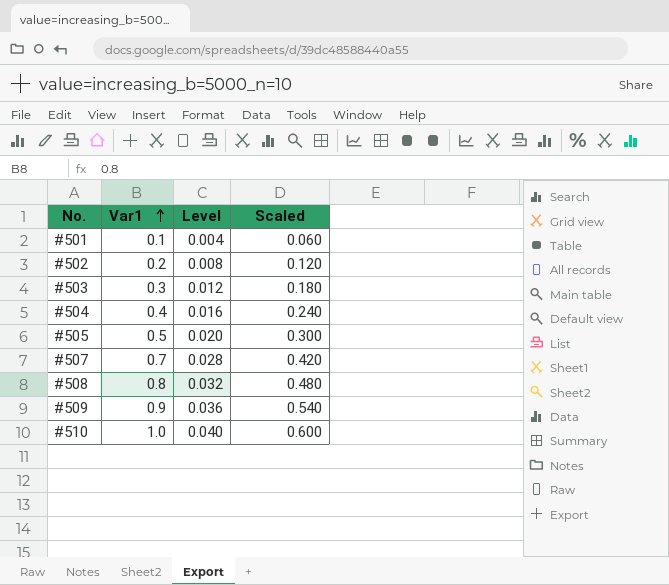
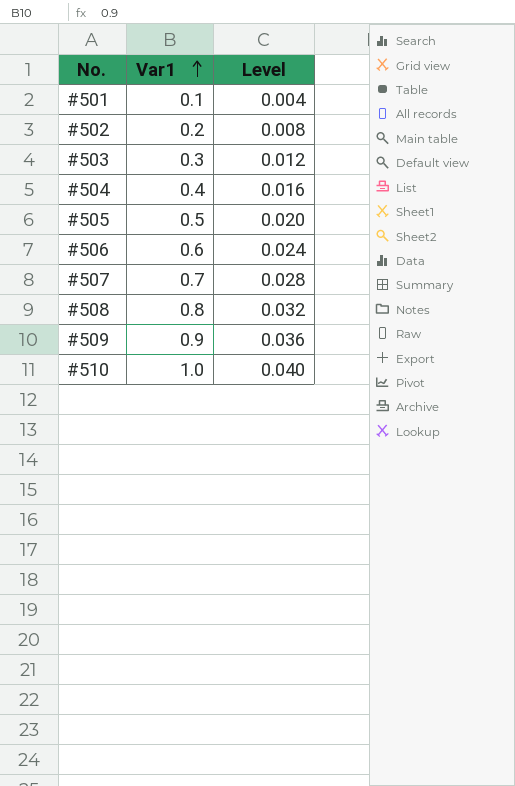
column Scaled | formula: [Var1] * 0.6 -> none
row #506: none -> 0.6 | 0.024

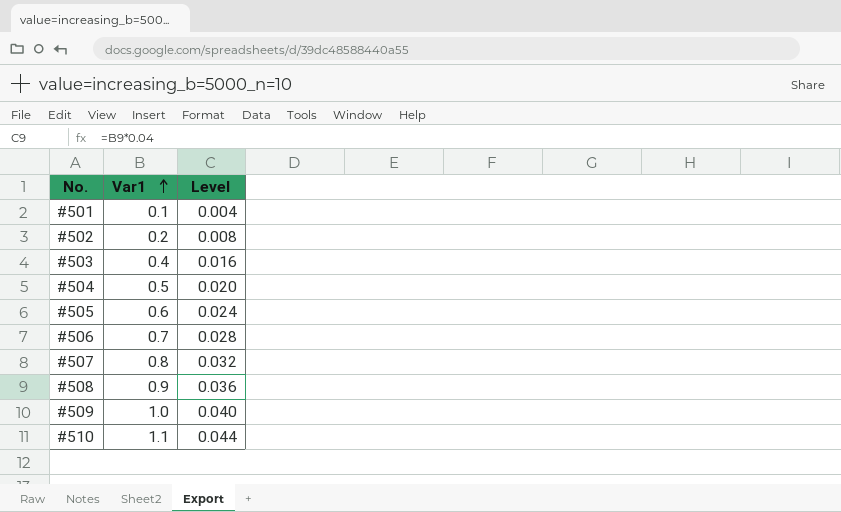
#503 | Var1: 0.3 -> 0.4
#503 | Level: 0.012 -> 0.016
#504 | Var1: 0.4 -> 0.5
#504 | Level: 0.016 -> 0.020
#505 | Var1: 0.5 -> 0.6
#505 | Level: 0.020 -> 0.024
#506 | Var1: 0.6 -> 0.7
#506 | Level: 0.024 -> 0.028
#507 | Var1: 0.7 -> 0.8
#507 | Level: 0.028 -> 0.032
#508 | Var1: 0.8 -> 0.9
#508 | Level: 0.032 -> 0.036
#509 | Var1: 0.9 -> 1.0
#509 | Level: 0.036 -> 0.040
#510 | Var1: 1.0 -> 1.1
#510 | Level: 0.040 -> 0.044

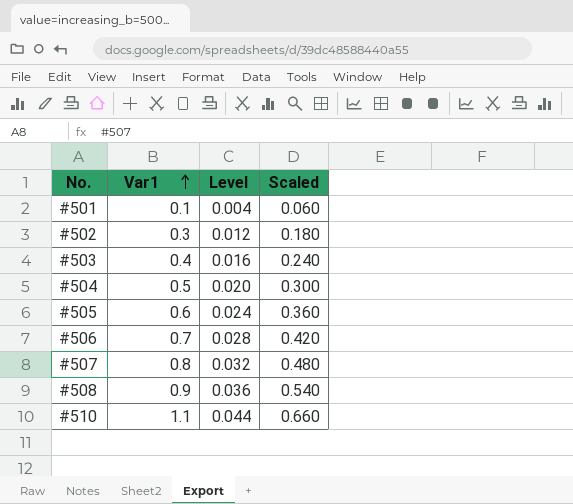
column Scaled | formula: none -> [Var1] * 0.6
row #509: 1.0 | 0.040 -> none
#502 | Var1: 0.2 -> 0.3
#502 | Level: 0.008 -> 0.012

